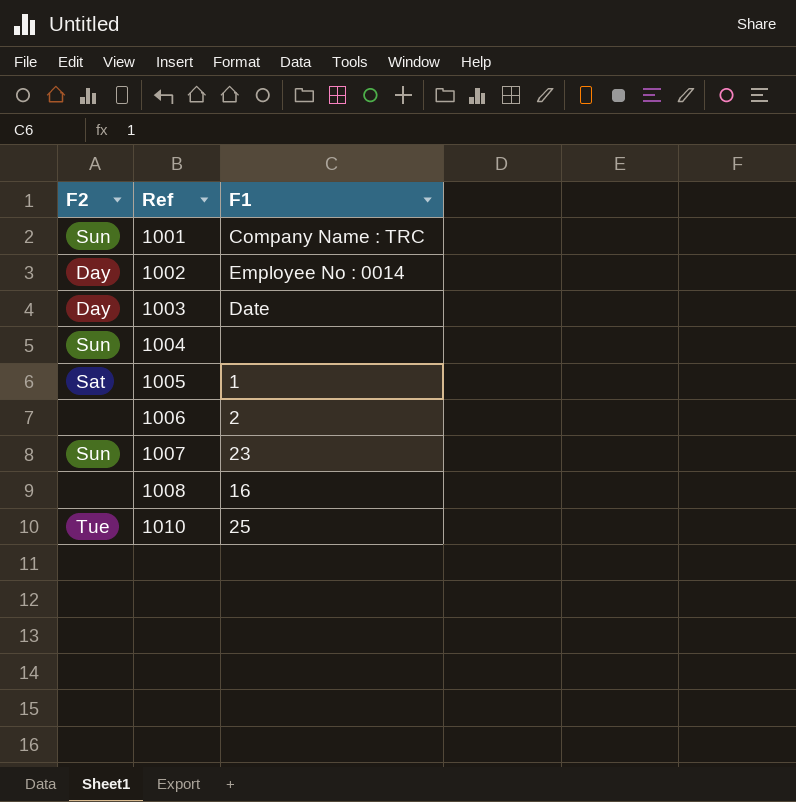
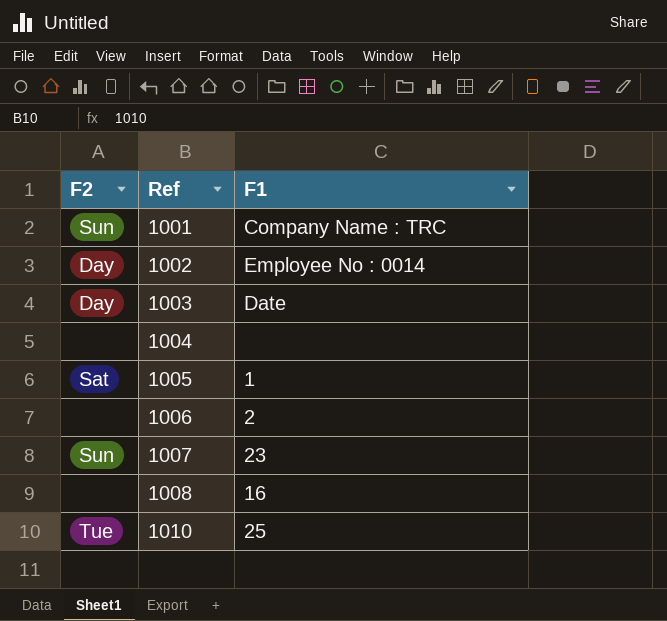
1004 | F2: Sun -> none

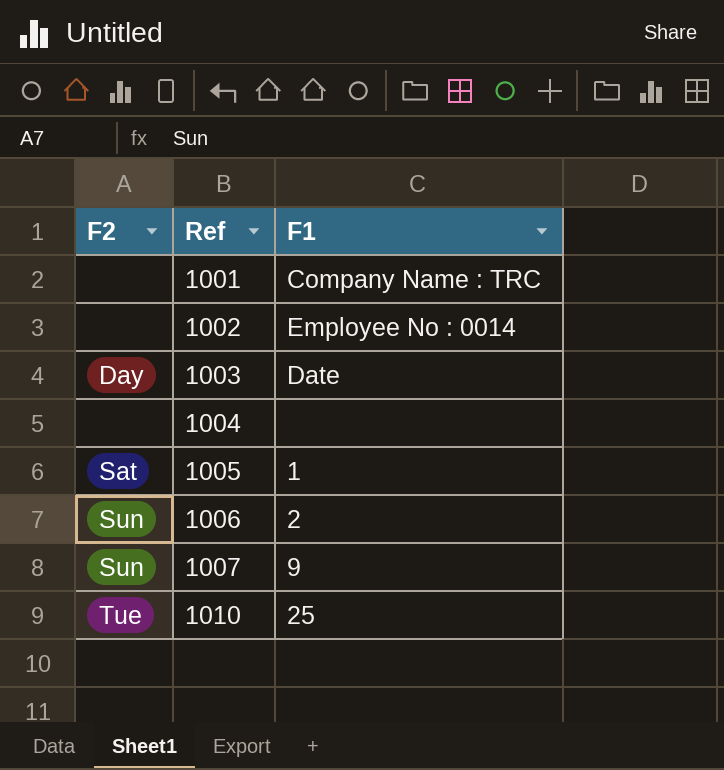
row 1008: none | 16 -> none
1001 | F2: Sun -> none
1002 | F2: Day -> none
1006 | F2: none -> Sun
1007 | F1: 23 -> 9

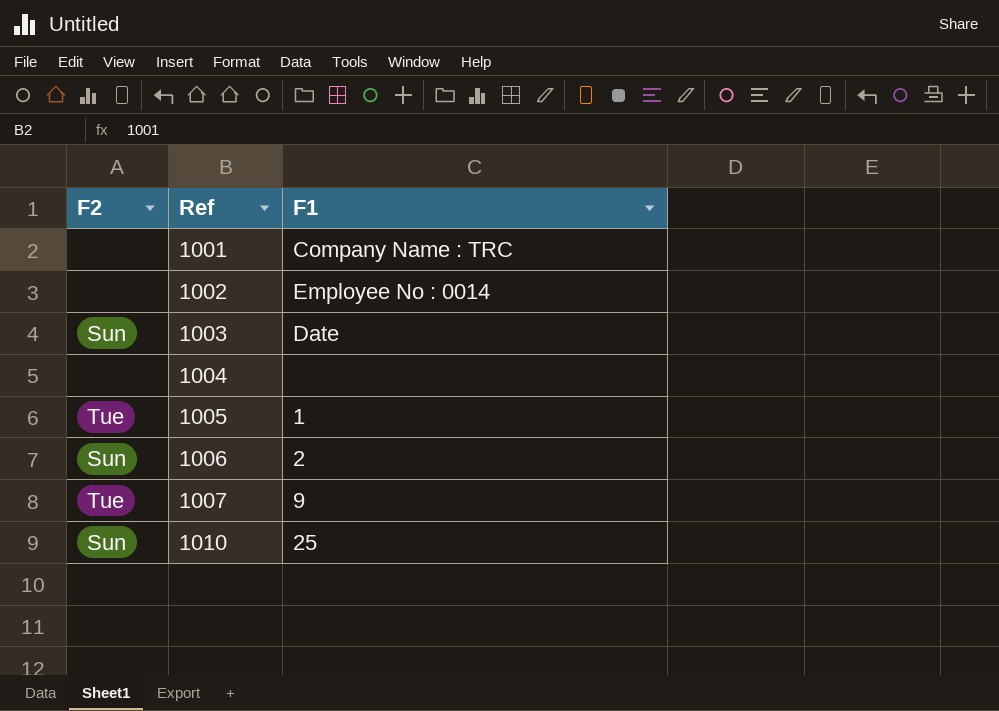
1003 | F2: Day -> Sun
1005 | F2: Sat -> Tue
1007 | F2: Sun -> Tue
1010 | F2: Tue -> Sun

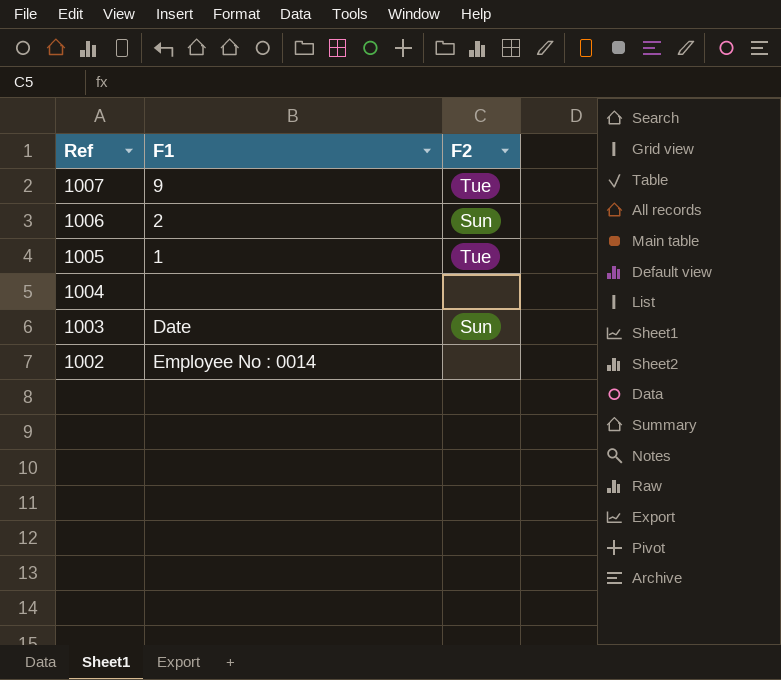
row order: Ref ascending -> Ref descending
column F2 | position: 1 -> 3
row 1001: none | Company Name : TRC -> none
row 1010: Sun | 25 -> none

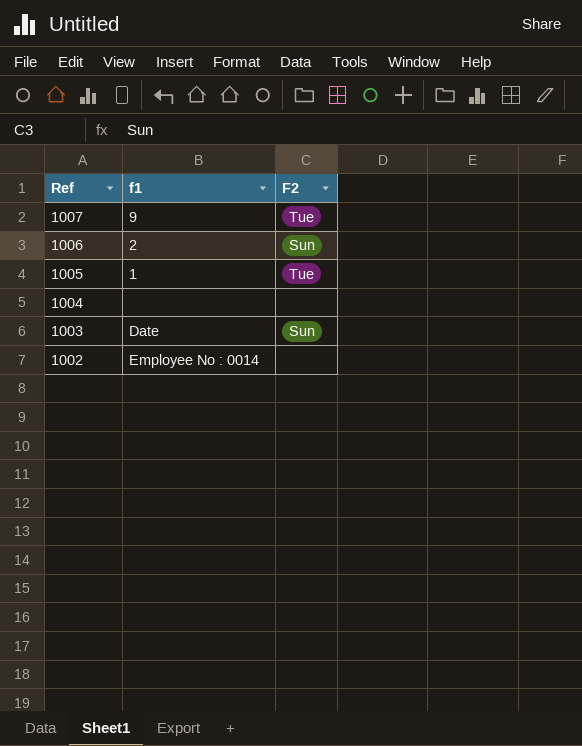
column name: F1 -> f1

